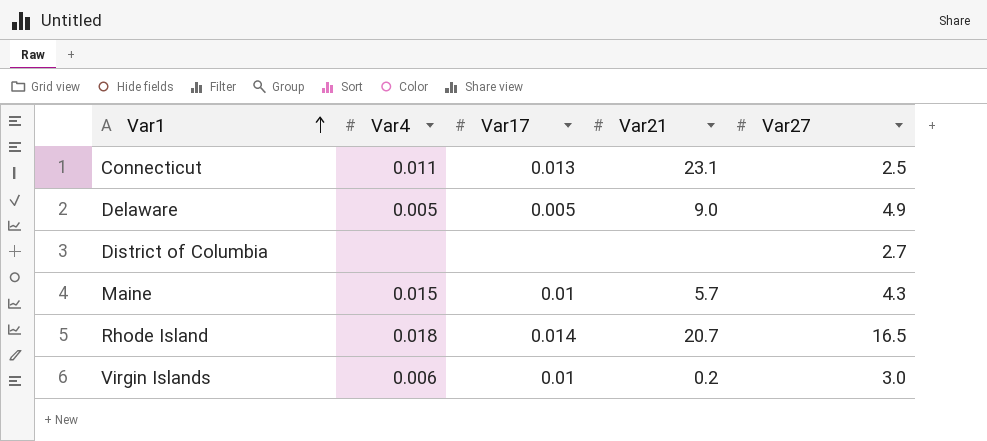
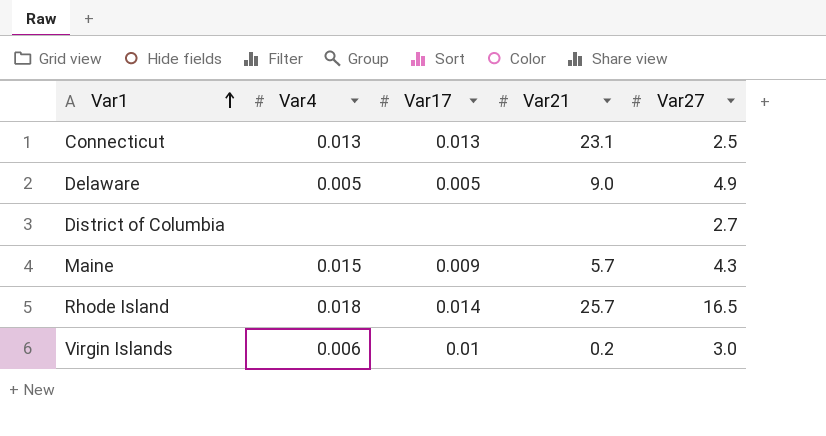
Connecticut | Var4: 0.011 -> 0.013
Maine | Var17: 0.01 -> 0.009
Rhode Island | Var21: 20.7 -> 25.7

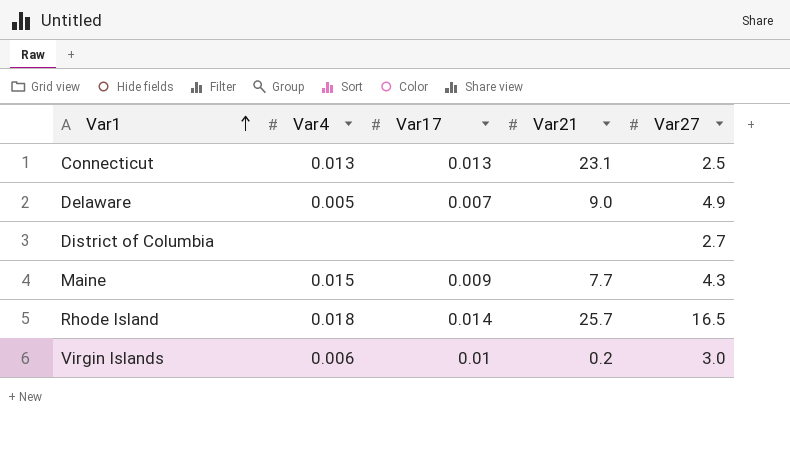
Delaware | Var17: 0.005 -> 0.007
Maine | Var21: 5.7 -> 7.7

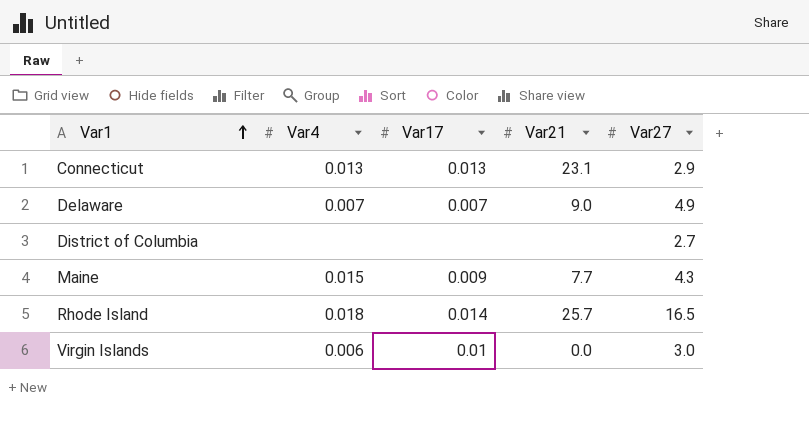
Connecticut | Var27: 2.5 -> 2.9
Delaware | Var4: 0.005 -> 0.007
Virgin Islands | Var21: 0.2 -> 0.0

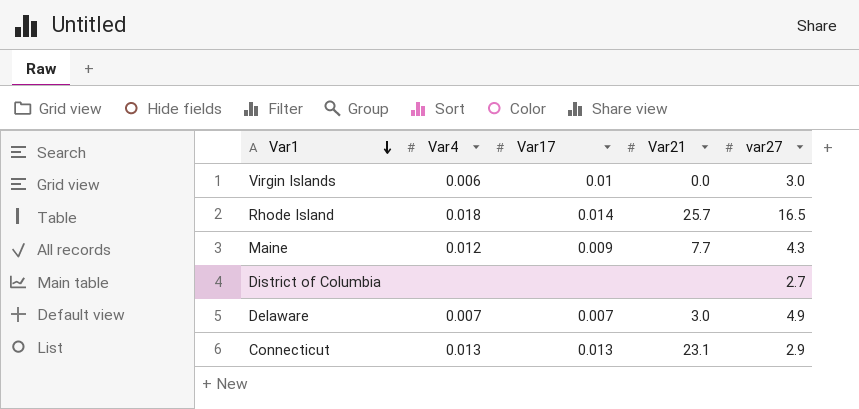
row order: Var1 ascending -> Var1 descending
column name: Var27 -> var27
Maine | Var4: 0.015 -> 0.012
Delaware | Var21: 9.0 -> 3.0

